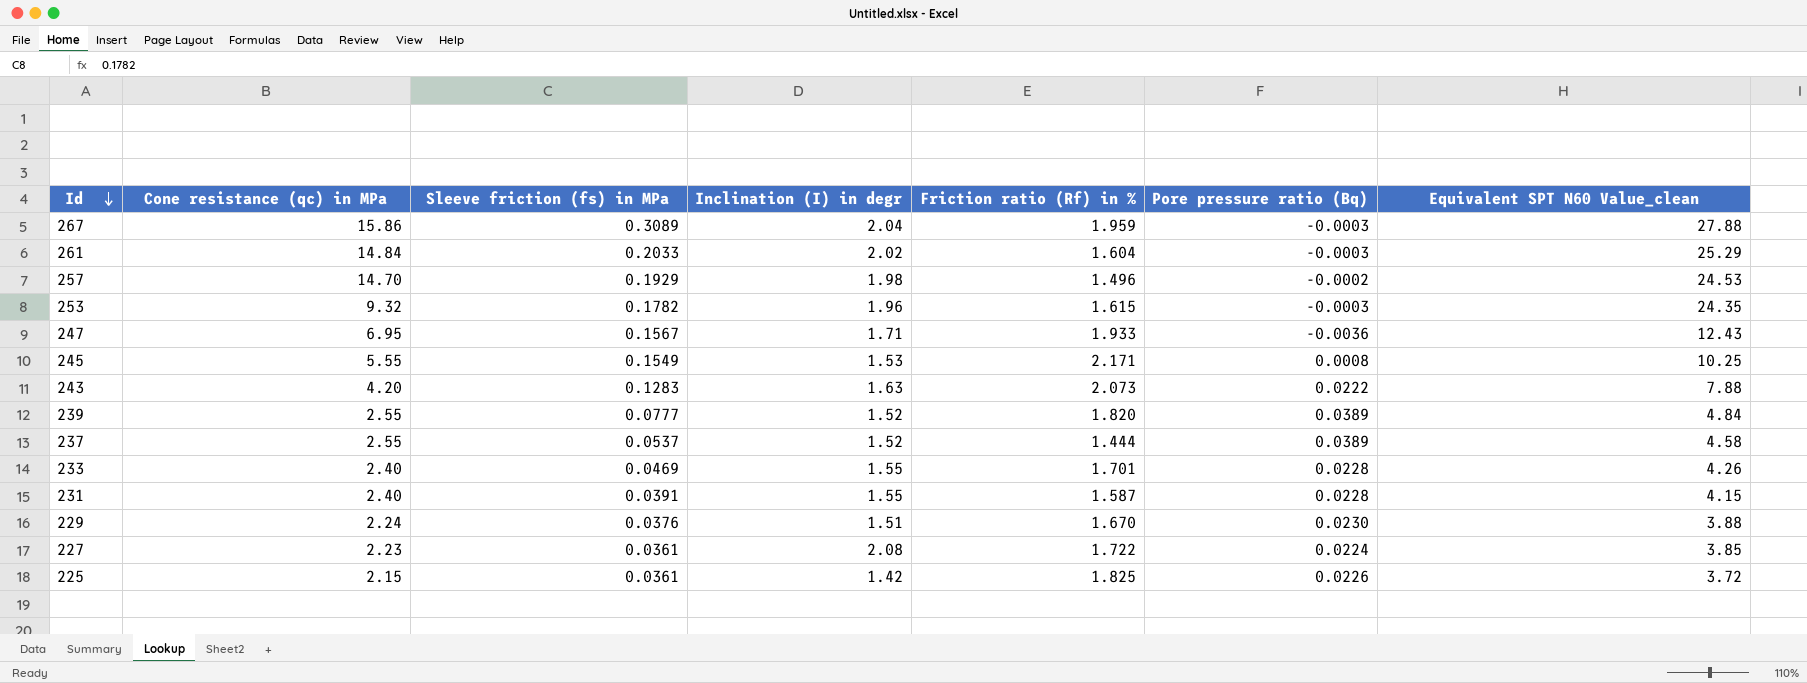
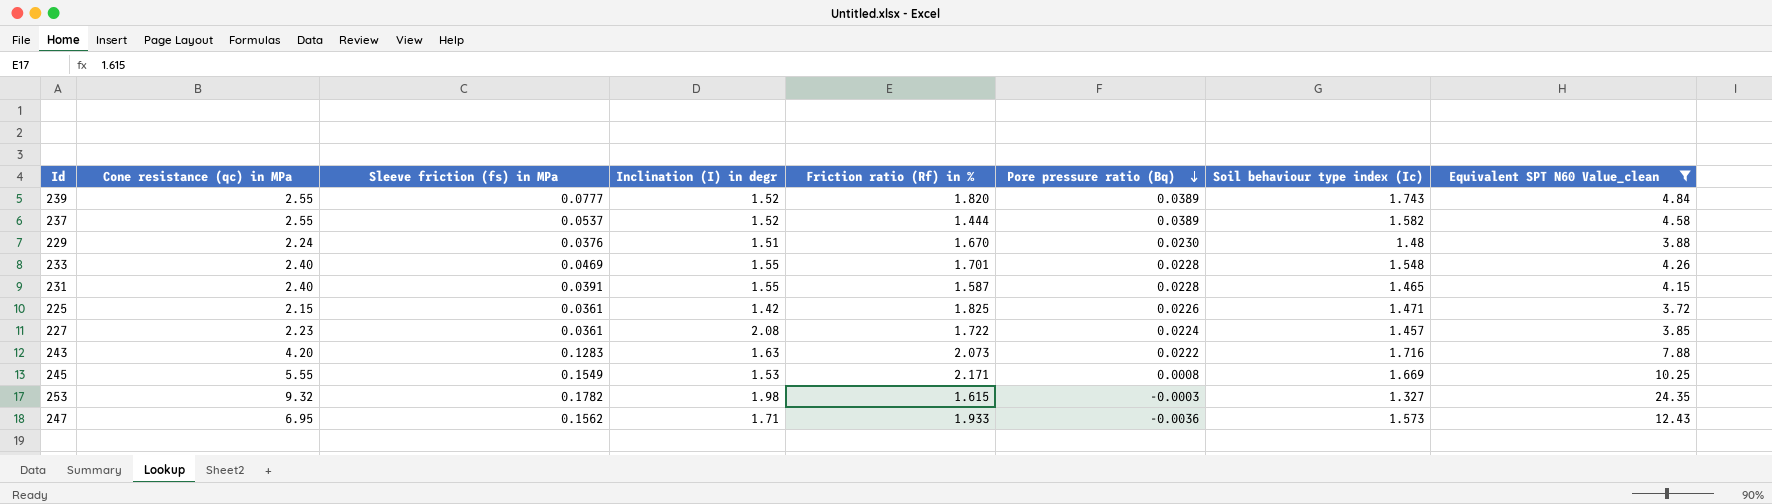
filter: none -> Equivalent SPT N60 Value_clean <= 24.35
row order: Id descending -> Pore pressure ratio (Bq) descending
column Soil behaviour type index (Ic) | position: none -> 7
253 | Inclination (I) in degr: 1.96 -> 1.98
247 | Sleeve friction (fs) in MPa: 0.1567 -> 0.1562

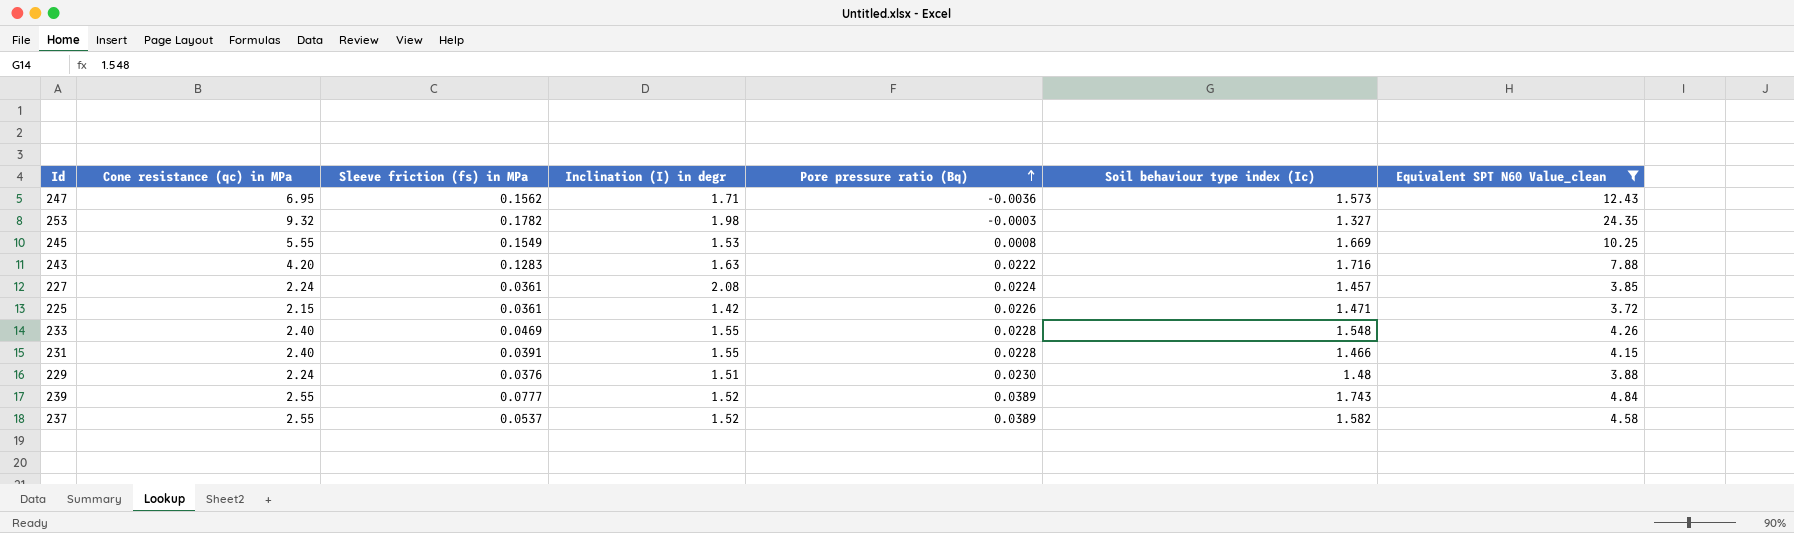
row order: Pore pressure ratio (Bq) descending -> Pore pressure ratio (Bq) ascending
column Friction ratio (Rf) in % | position: 5 -> none
227 | Cone resistance (qc) in MPa: 2.23 -> 2.24
231 | Soil behaviour type index (Ic): 1.465 -> 1.466

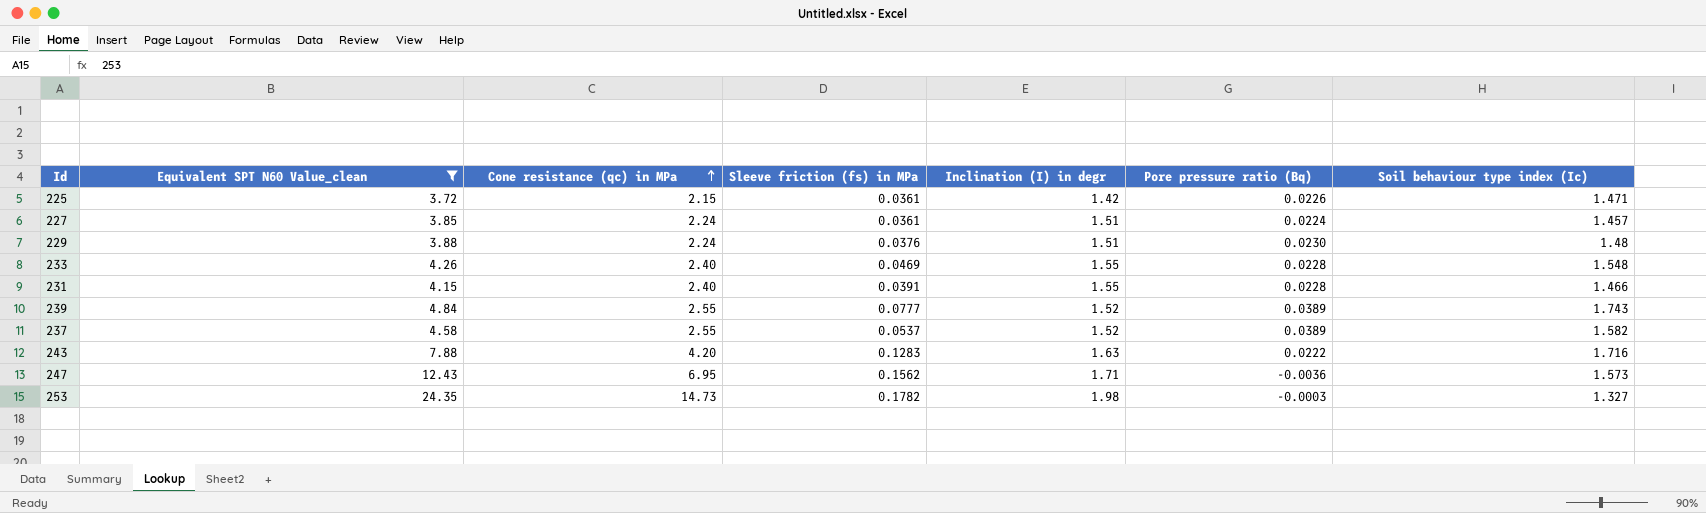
row order: Pore pressure ratio (Bq) ascending -> Cone resistance (qc) in MPa ascending
column Equivalent SPT N60 Value_clean | position: 7 -> 2
row 245: 5.55 | 0.1549 | 1.53 | 0.0008 | 1.669 | 10.25 -> none
227 | Inclination (I) in degr: 2.08 -> 1.51
253 | Cone resistance (qc) in MPa: 9.32 -> 14.73

